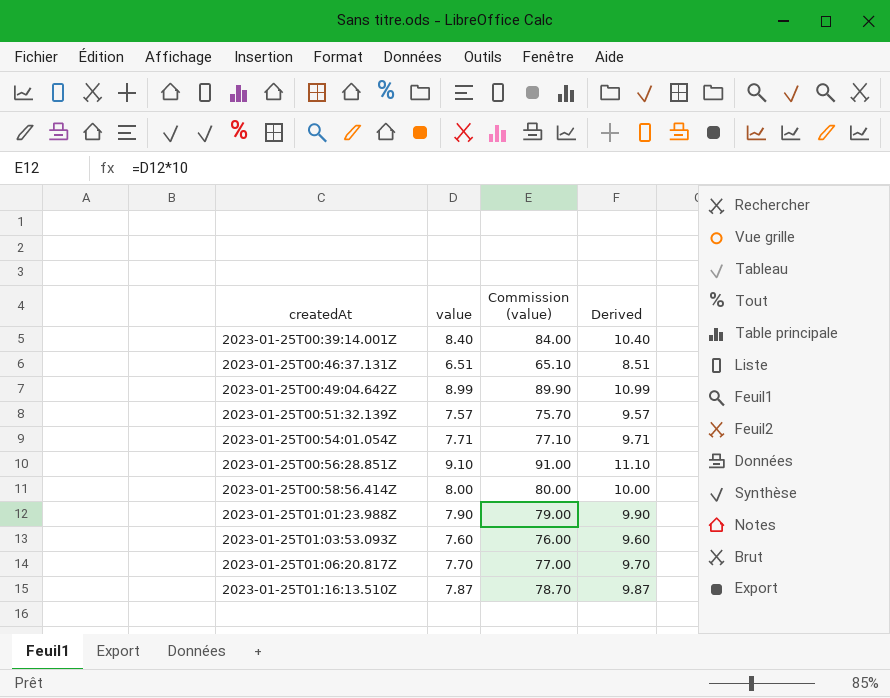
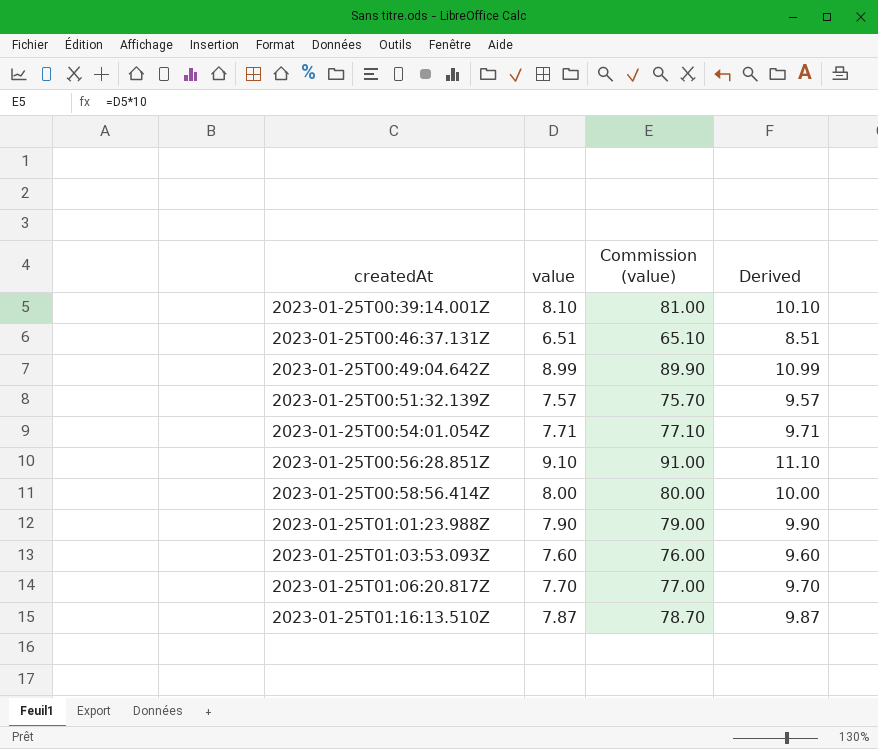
2023-01-25T00:39:14.001Z | value: 8.40 -> 8.10
2023-01-25T00:39:14.001Z | Commission (value): 84.00 -> 81.00
2023-01-25T00:39:14.001Z | Derived: 10.40 -> 10.10

